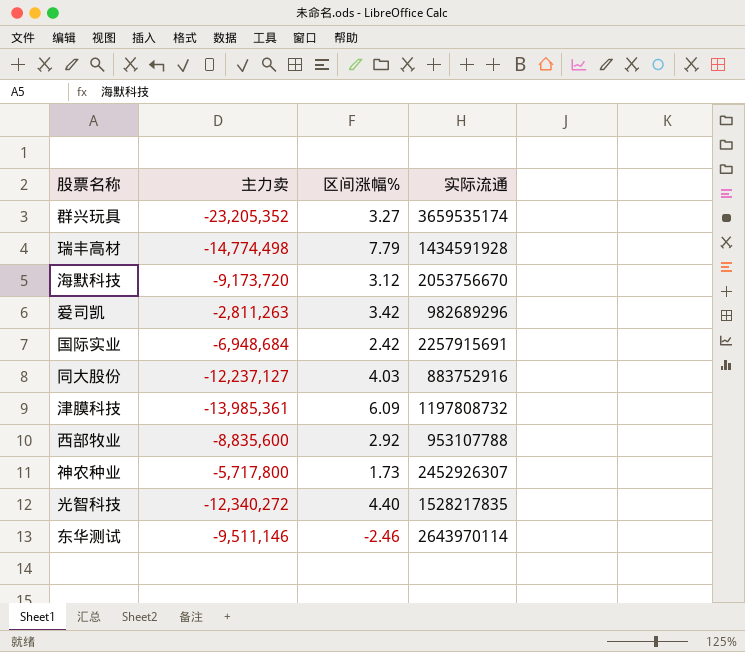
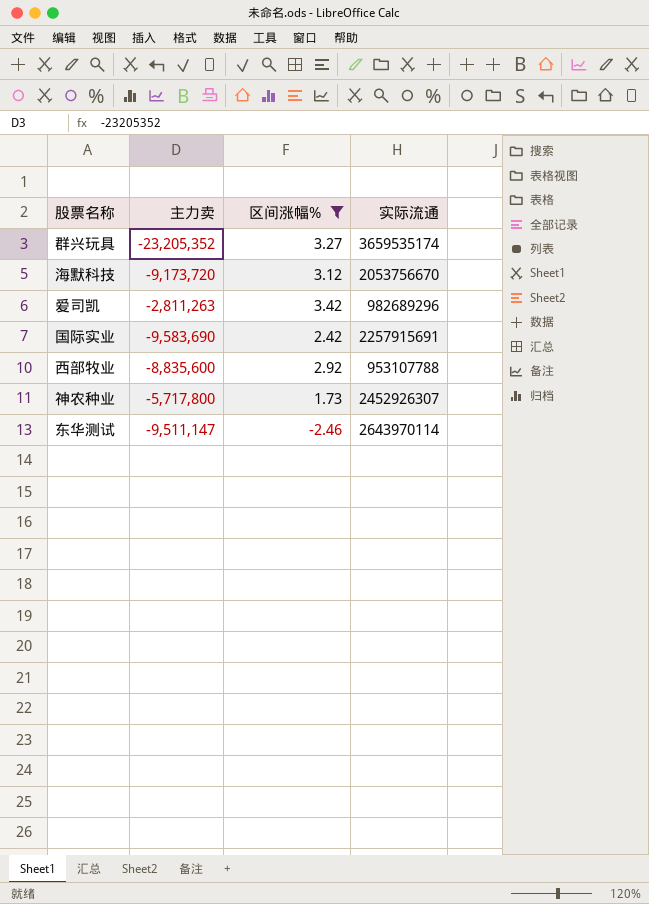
filter: none -> 区间涨幅% <= 3.42
国际实业 | 主力卖: -6,948,684 -> -9,583,690
东华测试 | 主力卖: -9,511,146 -> -9,511,147

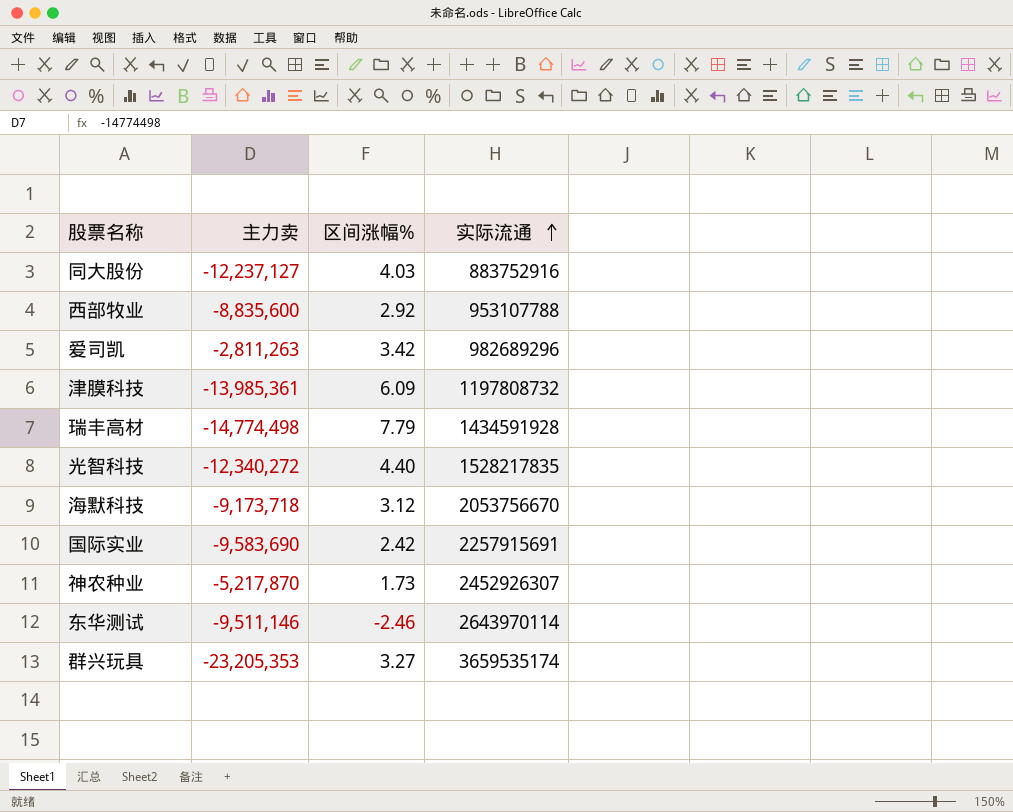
filter: 区间涨幅% <= 3.42 -> none
row order: none -> 实际流通 ascending
海默科技 | 主力卖: -9,173,720 -> -9,173,718
神农种业 | 主力卖: -5,717,800 -> -5,217,870
东华测试 | 主力卖: -9,511,147 -> -9,511,146
群兴玩具 | 主力卖: -23,205,352 -> -23,205,353

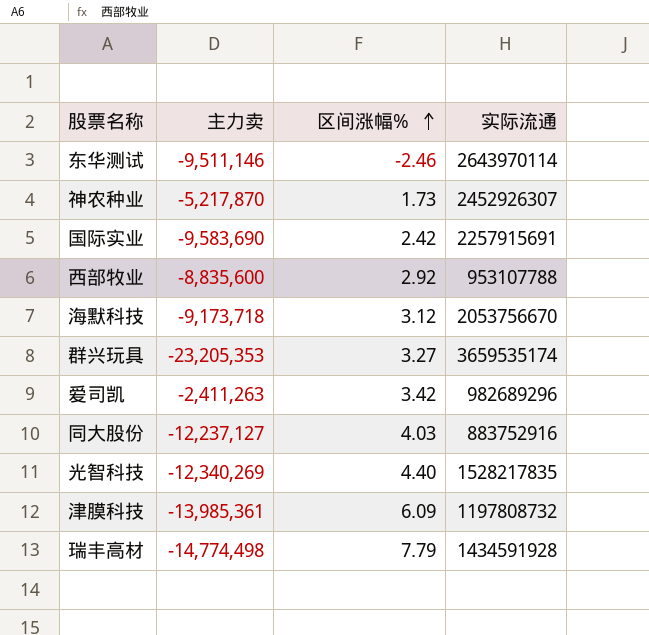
row order: 实际流通 ascending -> 区间涨幅% ascending
爱司凯 | 主力卖: -2,811,263 -> -2,411,263
光智科技 | 主力卖: -12,340,272 -> -12,340,269

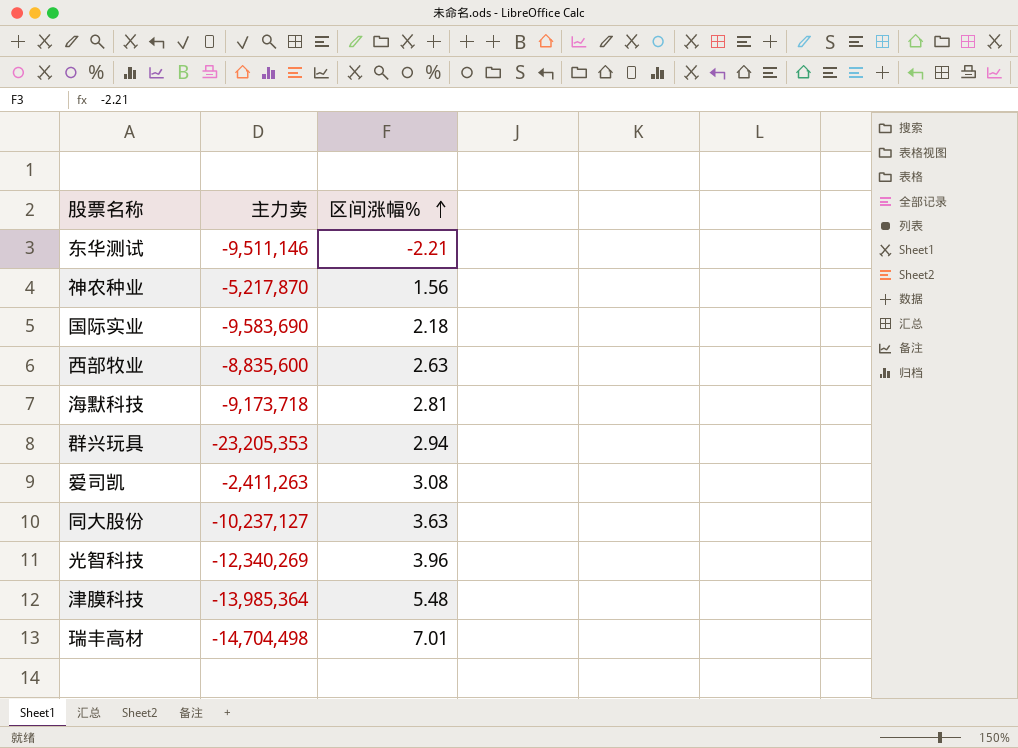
column 实际流通 | position: 4 -> none
东华测试 | 区间涨幅%: -2.46 -> -2.21
神农种业 | 区间涨幅%: 1.73 -> 1.56
国际实业 | 区间涨幅%: 2.42 -> 2.18
西部牧业 | 区间涨幅%: 2.92 -> 2.63
海默科技 | 区间涨幅%: 3.12 -> 2.81
群兴玩具 | 区间涨幅%: 3.27 -> 2.94
爱司凯 | 区间涨幅%: 3.42 -> 3.08
同大股份 | 主力卖: -12,237,127 -> -10,237,127
同大股份 | 区间涨幅%: 4.03 -> 3.63
光智科技 | 区间涨幅%: 4.40 -> 3.96
津膜科技 | 主力卖: -13,985,361 -> -13,985,364
津膜科技 | 区间涨幅%: 6.09 -> 5.48
瑞丰高材 | 主力卖: -14,774,498 -> -14,704,498
瑞丰高材 | 区间涨幅%: 7.79 -> 7.01

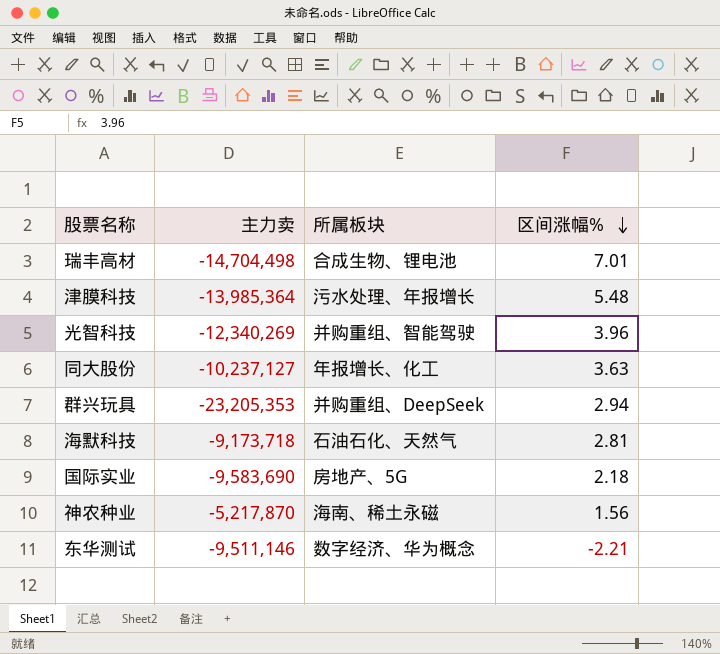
row order: 区间涨幅% ascending -> 区间涨幅% descending
column 所属板块 | position: none -> 3
row 西部牧业: -8,835,600 | 2.63 -> none
row 爱司凯: -2,411,263 | 3.08 -> none

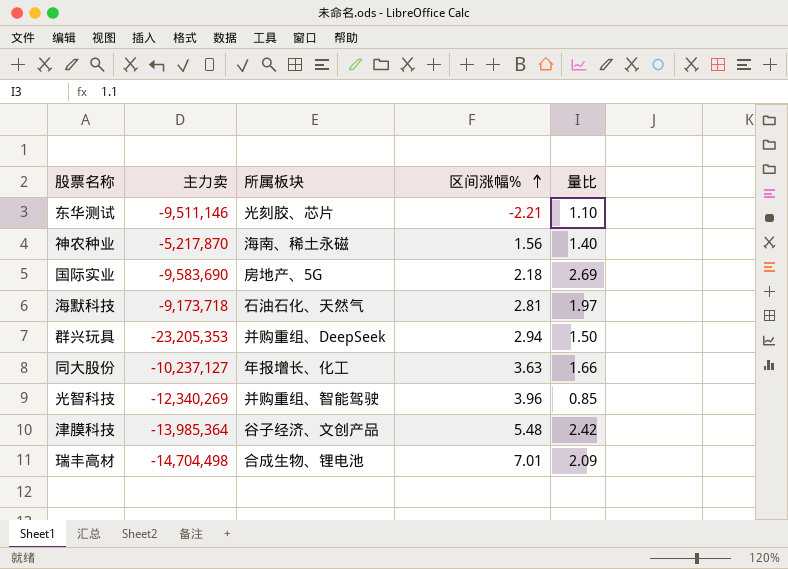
row order: 区间涨幅% descending -> 区间涨幅% ascending
column 量比 | position: none -> 5
东华测试 | 所属板块: 数字经济、华为概念 -> 光刻胶、芯片
津膜科技 | 所属板块: 污水处理、年报增长 -> 谷子经济、文创产品

